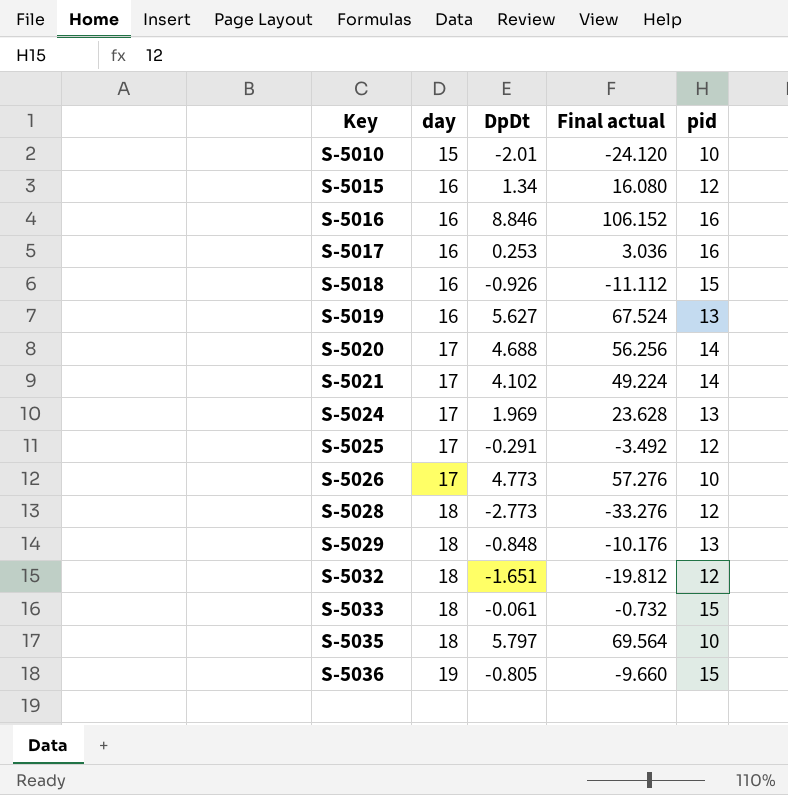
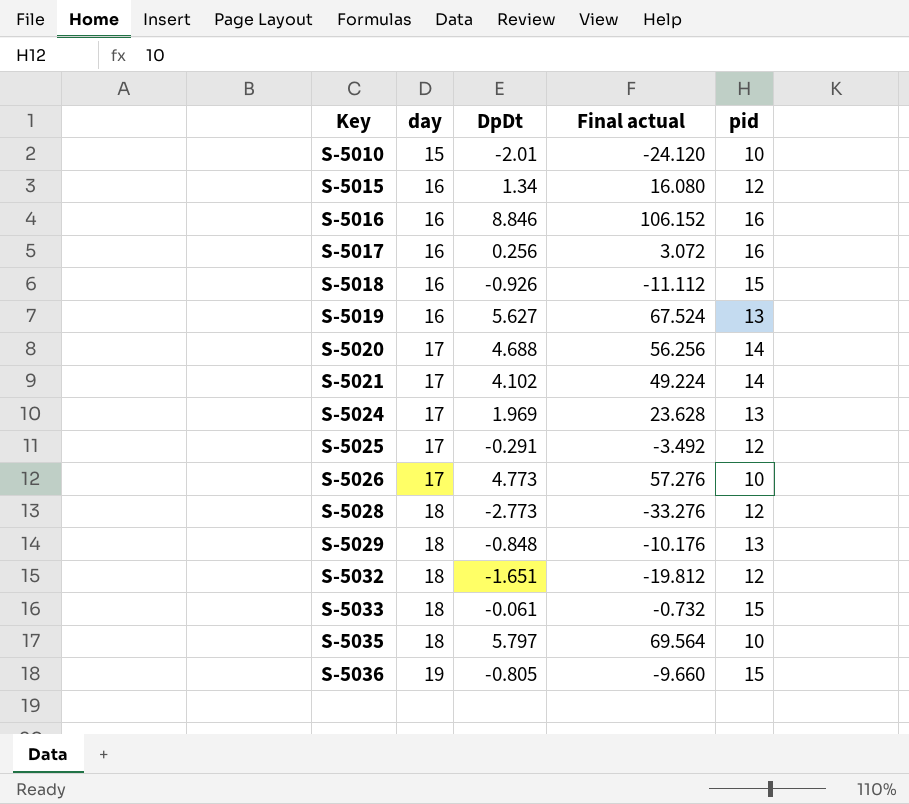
S-5017 | DpDt: 0.253 -> 0.256
S-5017 | Final actual: 3.036 -> 3.072

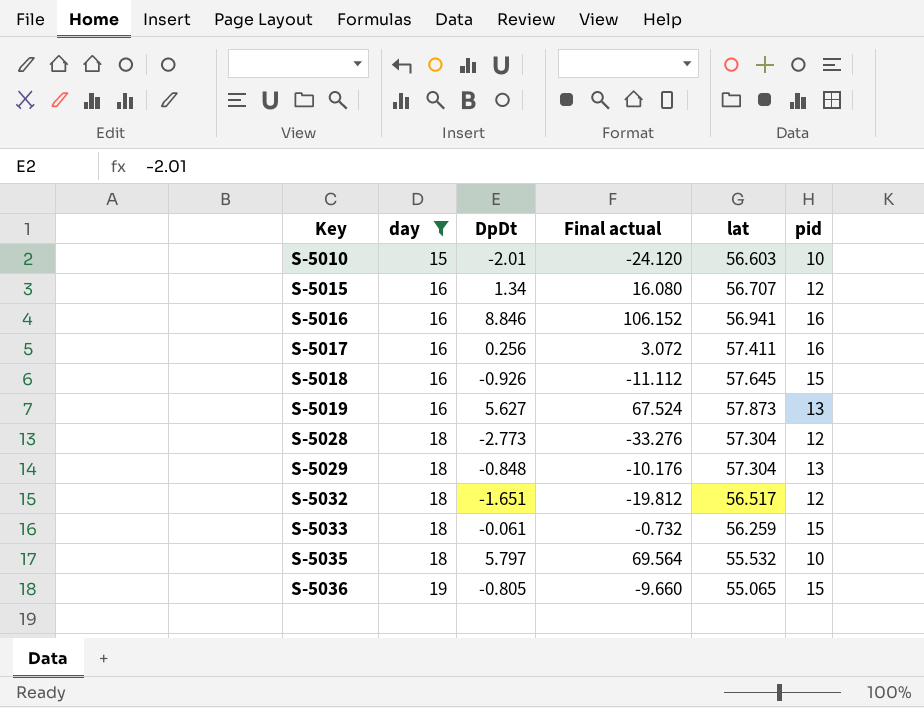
filter: none -> day != 17
column lat | position: none -> 5

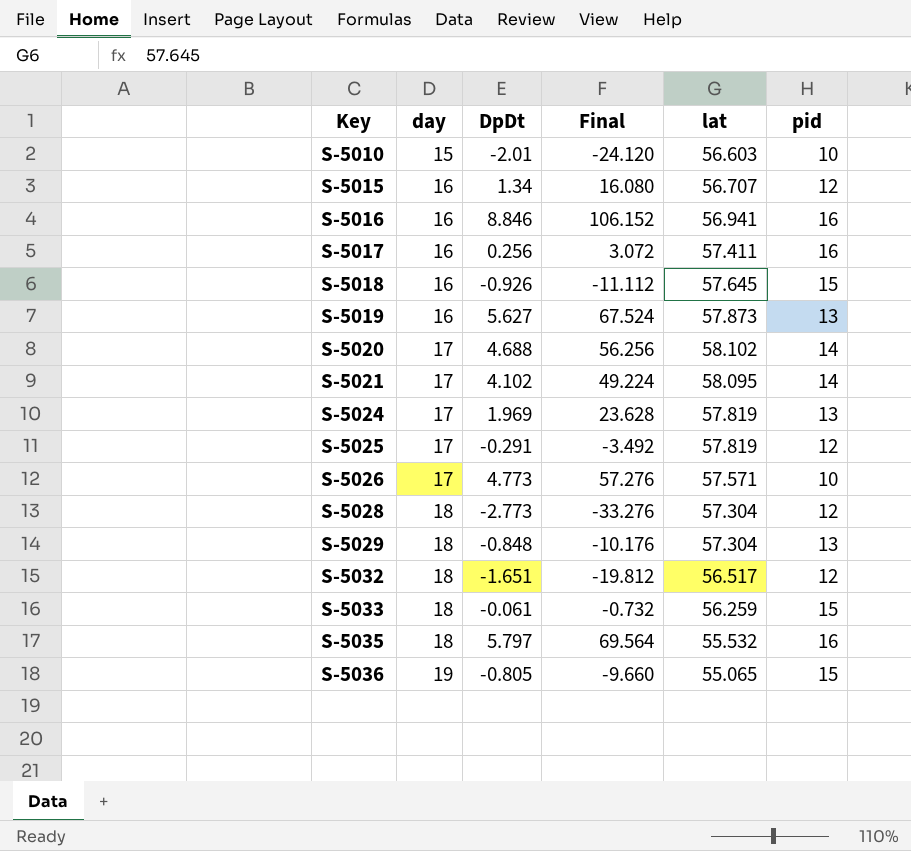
filter: day != 17 -> none
column name: Final actual -> Final
S-5035 | pid: 10 -> 16

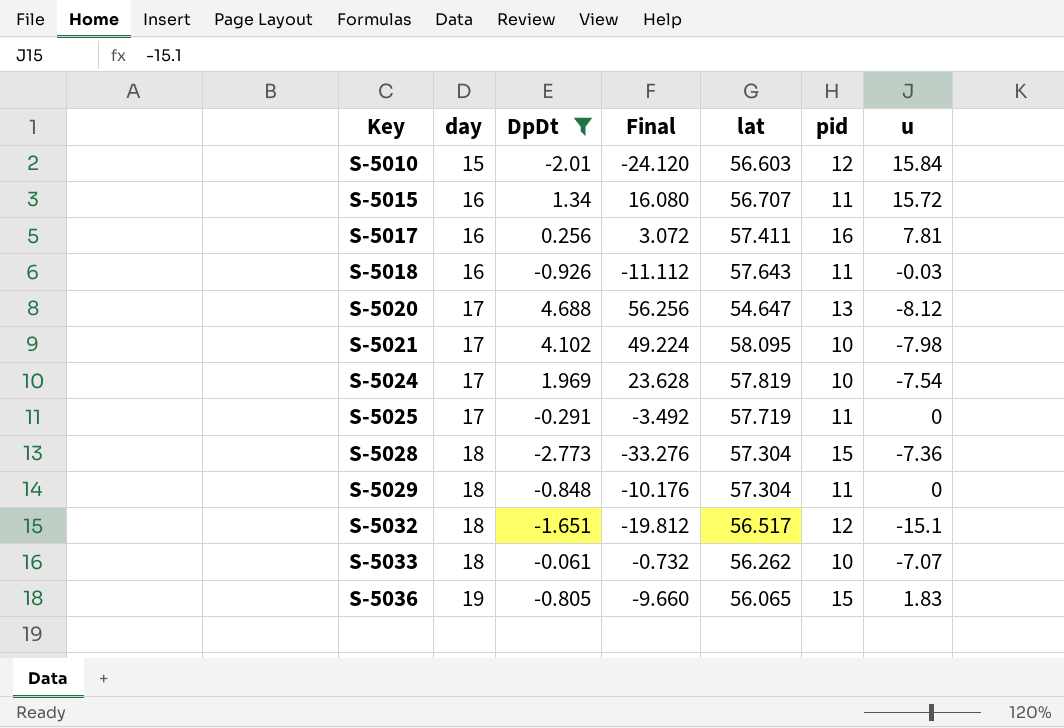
filter: none -> DpDt <= 4.688
column u | position: none -> 7
S-5010 | pid: 10 -> 12
S-5015 | pid: 12 -> 11
S-5018 | lat: 57.645 -> 57.643
S-5018 | pid: 15 -> 11
S-5020 | lat: 58.102 -> 54.647
S-5020 | pid: 14 -> 13
S-5021 | pid: 14 -> 10
S-5024 | pid: 13 -> 10
S-5025 | lat: 57.819 -> 57.719
S-5025 | pid: 12 -> 11
S-5028 | pid: 12 -> 15
S-5029 | pid: 13 -> 11
S-5033 | lat: 56.259 -> 56.262
S-5033 | pid: 15 -> 10
S-5036 | lat: 55.065 -> 56.065

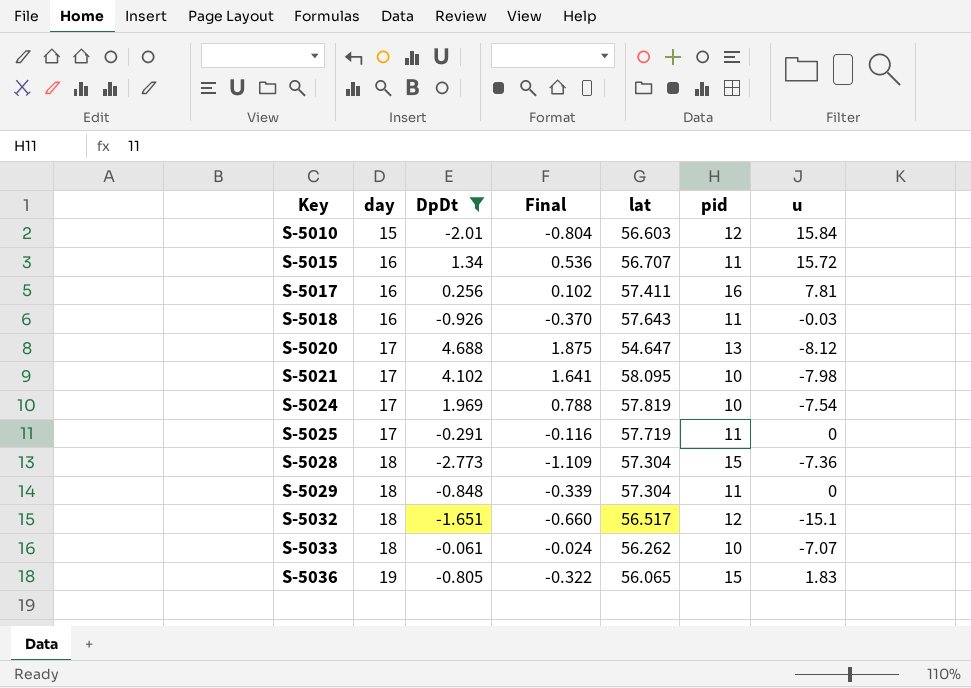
column Final | formula: [DpDt] * 12 -> [DpDt] * 0.4

